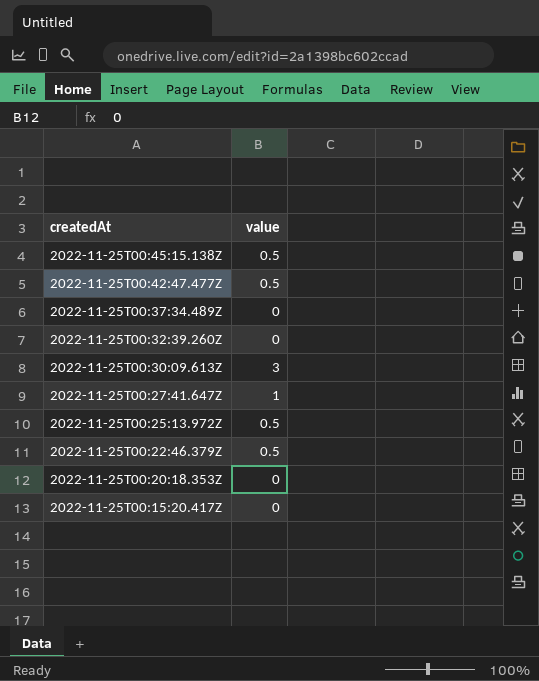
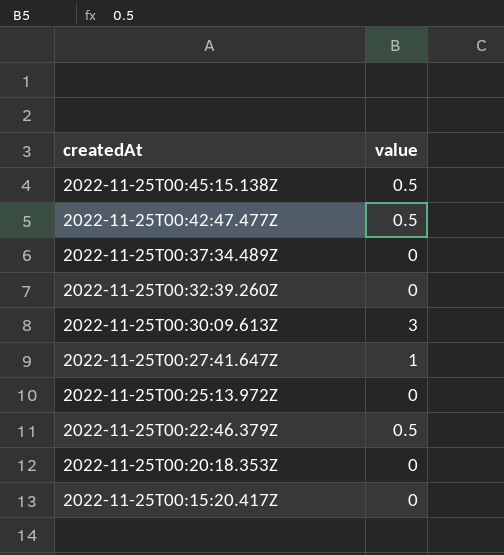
2022-11-25T00:25:13.972Z | value: 0.5 -> 0

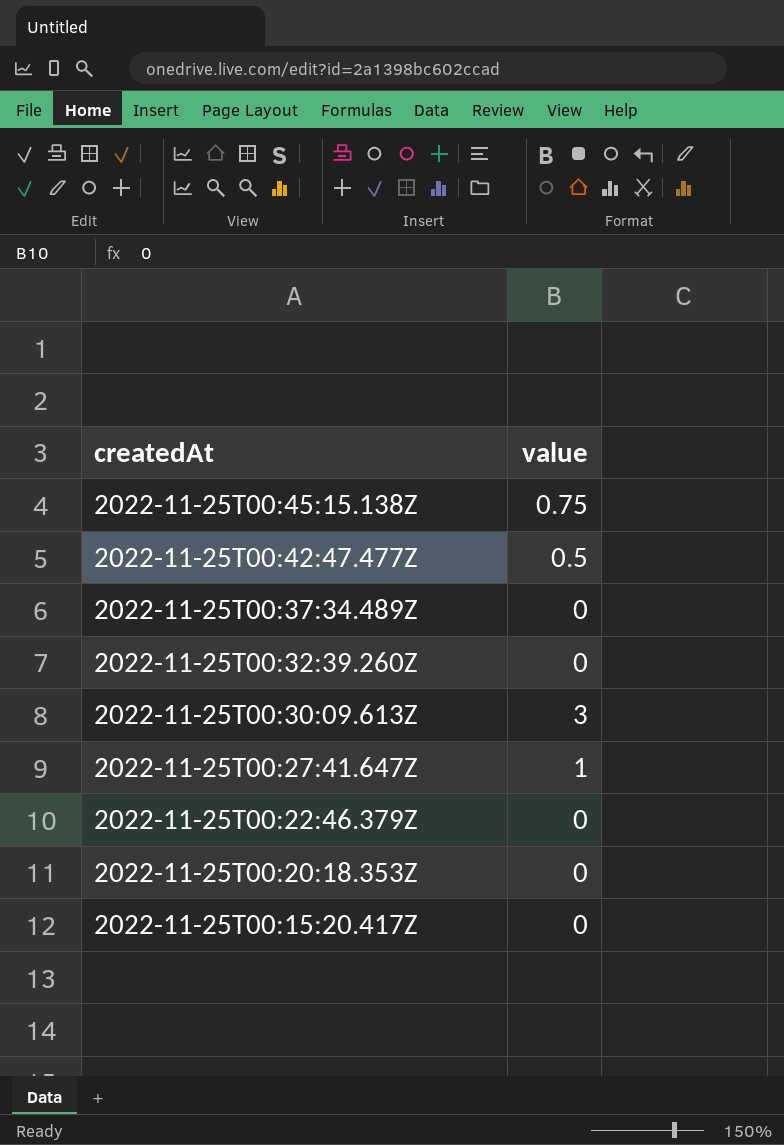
row 2022-11-25T00:25:13.972Z: 0 -> none
2022-11-25T00:45:15.138Z | value: 0.5 -> 0.75
2022-11-25T00:22:46.379Z | value: 0.5 -> 0

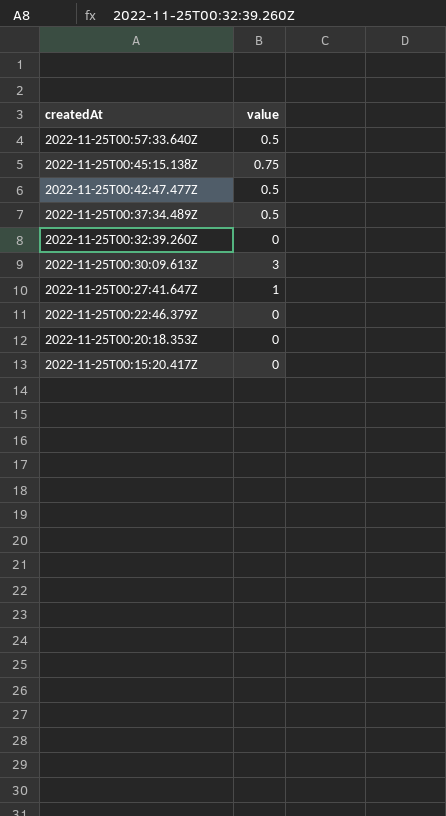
row 2022-11-25T00:57:33.640Z: none -> 0.5
2022-11-25T00:37:34.489Z | value: 0 -> 0.5

